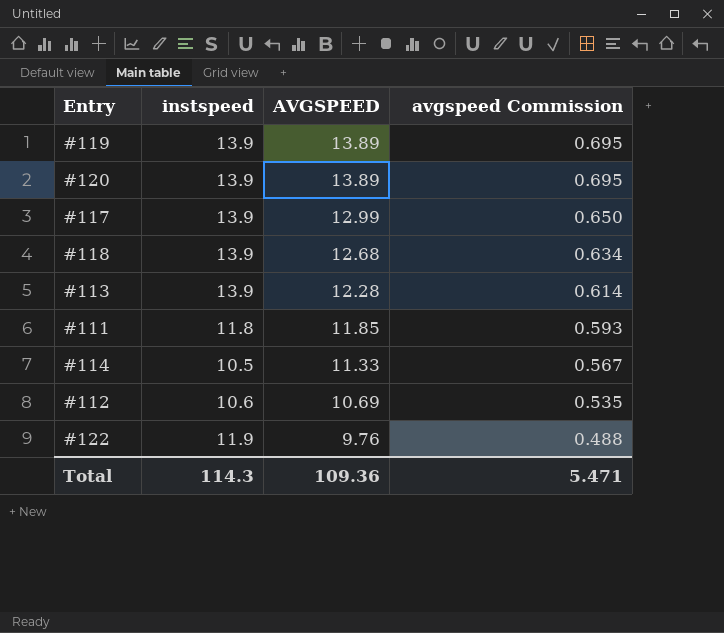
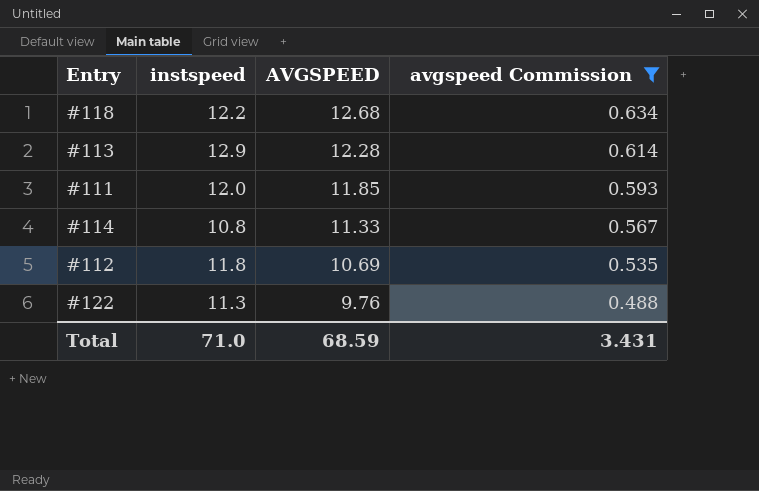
filter: none -> avgspeed Commission <= 0.634
#118 | instspeed: 13.9 -> 12.2
#113 | instspeed: 13.9 -> 12.9
#111 | instspeed: 11.8 -> 12.0
#114 | instspeed: 10.5 -> 10.8
#112 | instspeed: 10.6 -> 11.8
#122 | instspeed: 11.9 -> 11.3
Total | instspeed: 114.3 -> 71.0
Total | AVGSPEED: 109.36 -> 68.59
Total | avgspeed Commission: 5.471 -> 3.431

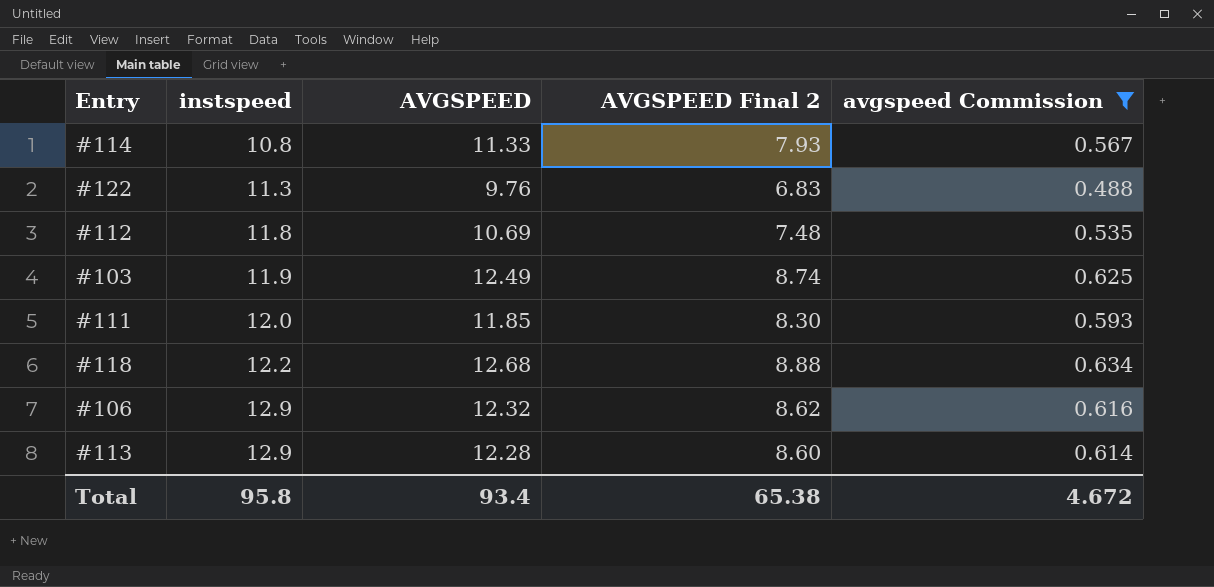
row order: AVGSPEED descending -> instspeed ascending
column AVGSPEED Final 2 | formula: none -> [AVGSPEED] * 0.7
row #103: none -> 11.9 | 12.49 | 8.74 | 0.625
row #106: none -> 12.9 | 12.32 | 8.62 | 0.616
Total | instspeed: 71.0 -> 95.8
Total | AVGSPEED: 68.59 -> 93.4
Total | avgspeed Commission: 3.431 -> 4.672

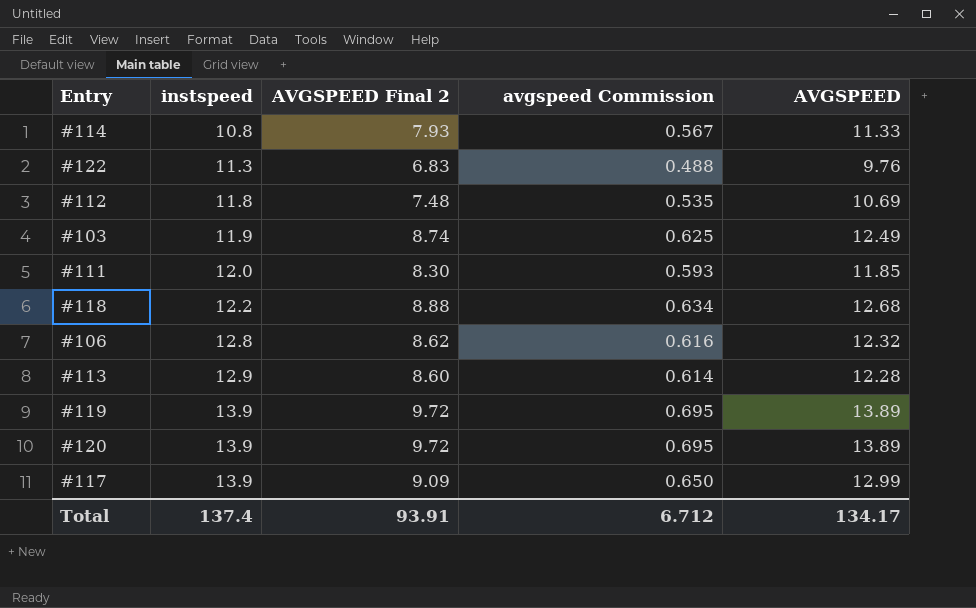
filter: avgspeed Commission <= 0.634 -> none
column AVGSPEED | position: 3 -> 5
#106 | instspeed: 12.9 -> 12.8
Total | instspeed: 95.8 -> 137.4
Total | AVGSPEED Final 2: 65.38 -> 93.91
Total | avgspeed Commission: 4.672 -> 6.712
Total | AVGSPEED: 93.4 -> 134.17

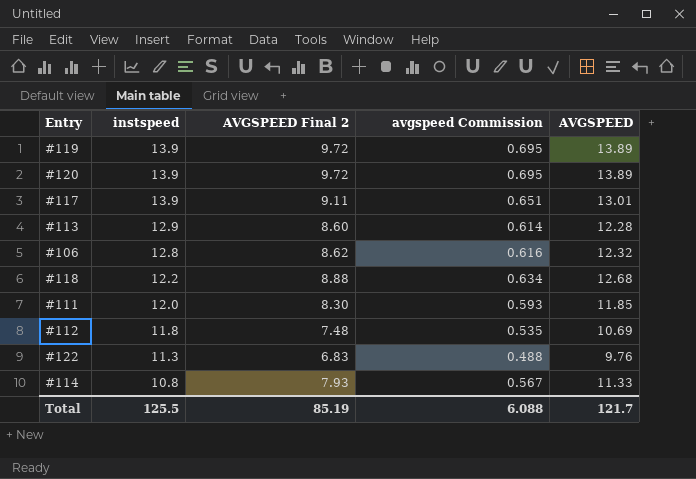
row order: instspeed ascending -> instspeed descending
row #103: 11.9 | 8.74 | 0.625 | 12.49 -> none
#117 | AVGSPEED Final 2: 9.09 -> 9.11
#117 | avgspeed Commission: 0.650 -> 0.651
#117 | AVGSPEED: 12.99 -> 13.01
Total | instspeed: 137.4 -> 125.5
Total | AVGSPEED Final 2: 93.91 -> 85.19
Total | avgspeed Commission: 6.712 -> 6.088
Total | AVGSPEED: 134.17 -> 121.7

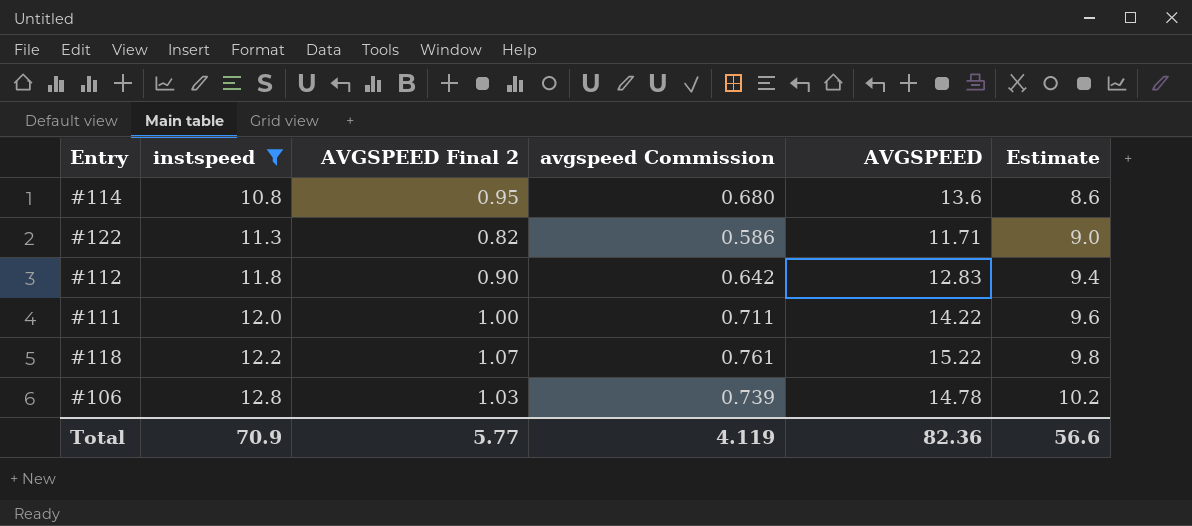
filter: none -> instspeed <= 12.8
row order: instspeed descending -> instspeed ascending
column AVGSPEED Final 2 | formula: [AVGSPEED] * 0.7 -> [AVGSPEED] * 0.07
column Estimate | formula: none -> [instspeed] * 0.8
#114 | avgspeed Commission: 0.567 -> 0.680
#114 | AVGSPEED: 11.33 -> 13.6
#122 | avgspeed Commission: 0.488 -> 0.586
#122 | AVGSPEED: 9.76 -> 11.71
#112 | avgspeed Commission: 0.535 -> 0.642
#112 | AVGSPEED: 10.69 -> 12.83
#111 | avgspeed Commission: 0.593 -> 0.711
#111 | AVGSPEED: 11.85 -> 14.22
#118 | avgspeed Commission: 0.634 -> 0.761
#118 | AVGSPEED: 12.68 -> 15.22
#106 | avgspeed Commission: 0.616 -> 0.739
#106 | AVGSPEED: 12.32 -> 14.78
Total | instspeed: 125.5 -> 70.9
Total | AVGSPEED Final 2: 85.19 -> 5.77
Total | avgspeed Commission: 6.088 -> 4.119
Total | AVGSPEED: 121.7 -> 82.36

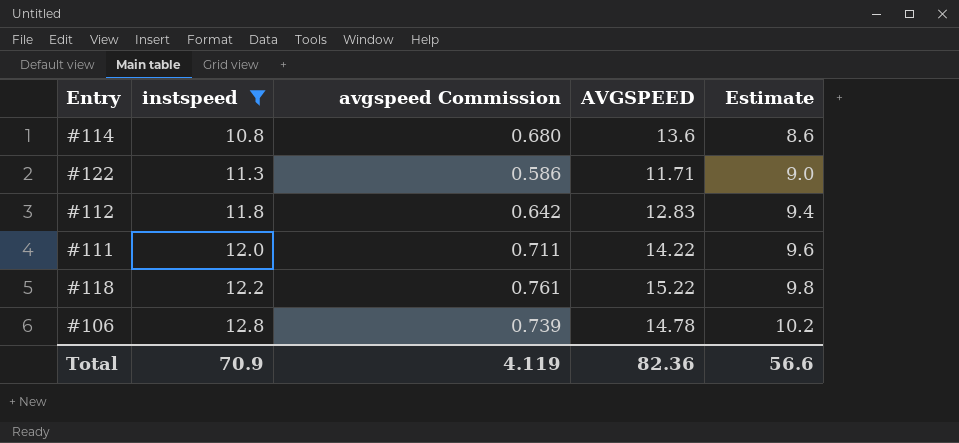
column AVGSPEED Final 2 | formula: [AVGSPEED] * 0.07 -> none

